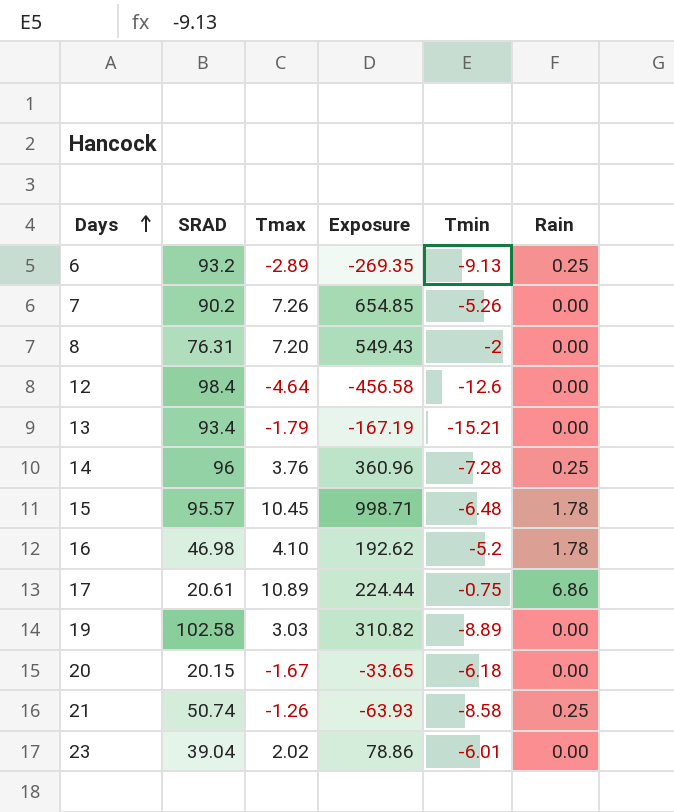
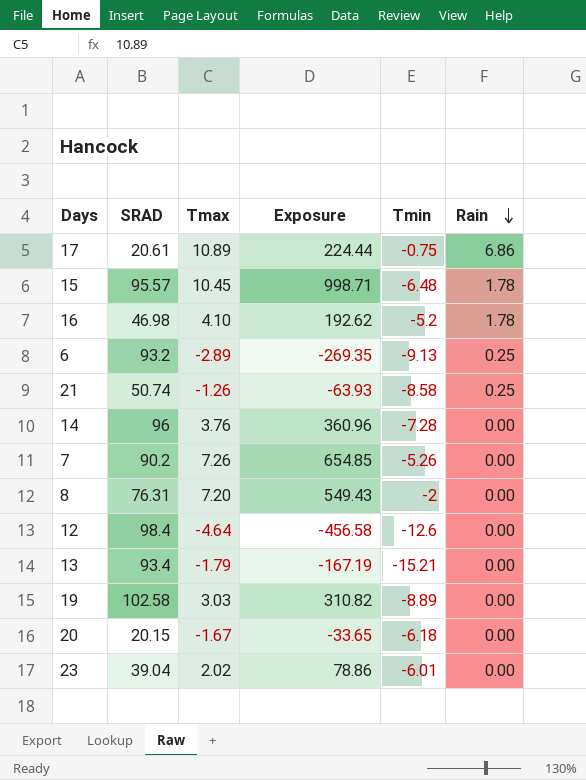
row order: Days ascending -> Rain descending
14 | Rain: 0.25 -> 0.00

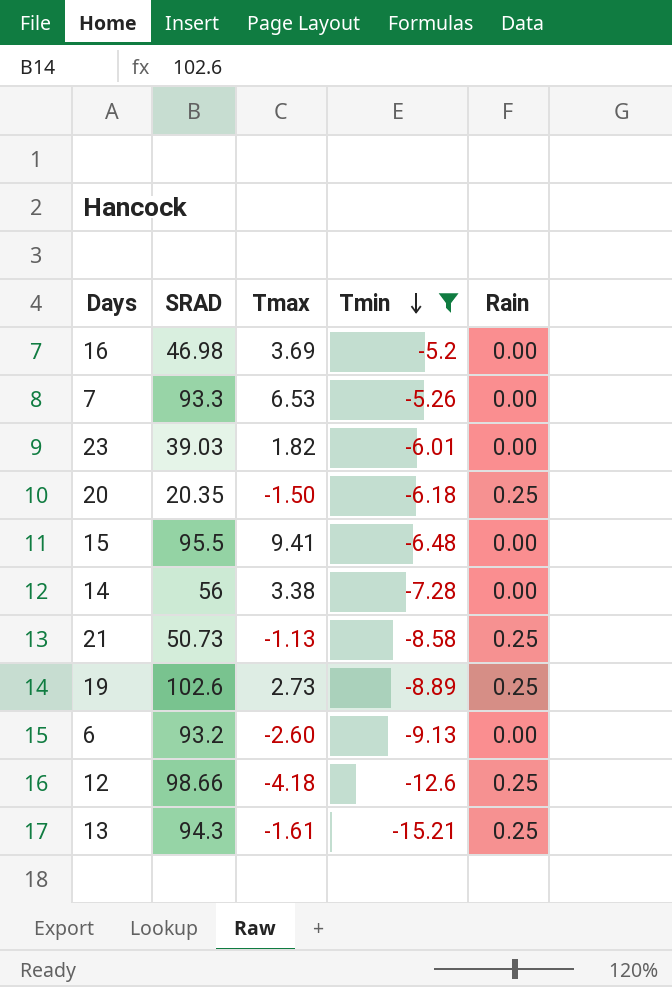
filter: none -> Tmin <= -5.2
row order: Rain descending -> Tmin descending
column Exposure | formula: [SRAD] * [Tmax] -> none
16 | Tmax: 4.10 -> 3.69
16 | Rain: 1.78 -> 0.00
7 | SRAD: 90.2 -> 93.3
7 | Tmax: 7.26 -> 6.53
23 | SRAD: 39.04 -> 39.03
23 | Tmax: 2.02 -> 1.82
20 | SRAD: 20.15 -> 20.35
20 | Tmax: -1.67 -> -1.50
20 | Rain: 0.00 -> 0.25
15 | SRAD: 95.57 -> 95.5
15 | Tmax: 10.45 -> 9.41
15 | Rain: 1.78 -> 0.00
14 | SRAD: 96 -> 56
14 | Tmax: 3.76 -> 3.38
21 | SRAD: 50.74 -> 50.73
21 | Tmax: -1.26 -> -1.13
19 | SRAD: 102.58 -> 102.6
19 | Tmax: 3.03 -> 2.73
19 | Rain: 0.00 -> 0.25
6 | Tmax: -2.89 -> -2.60
6 | Rain: 0.25 -> 0.00
12 | SRAD: 98.4 -> 98.66
12 | Tmax: -4.64 -> -4.18
12 | Rain: 0.00 -> 0.25
13 | SRAD: 93.4 -> 94.3
13 | Tmax: -1.79 -> -1.61
13 | Rain: 0.00 -> 0.25

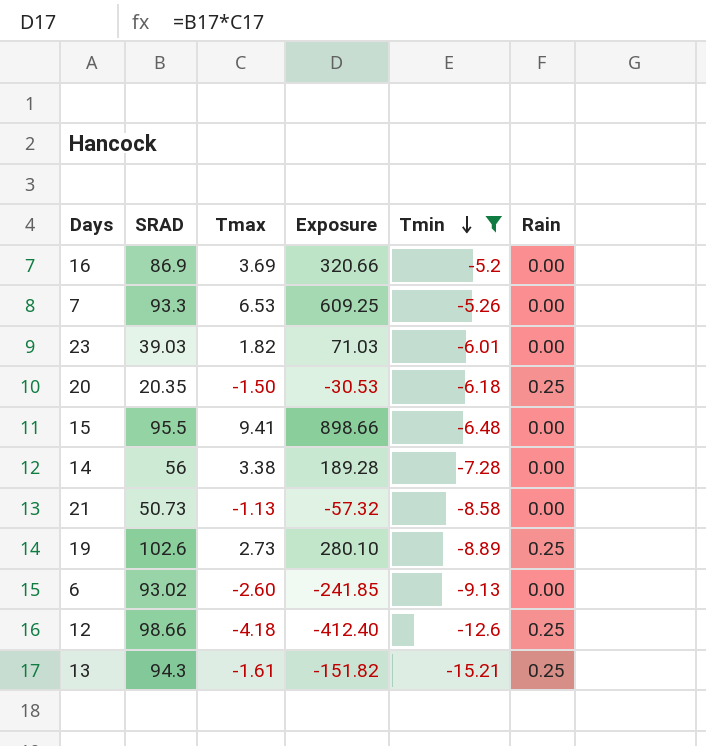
column Exposure | formula: none -> [SRAD] * [Tmax]
16 | SRAD: 46.98 -> 86.9
21 | Rain: 0.25 -> 0.00
6 | SRAD: 93.2 -> 93.02

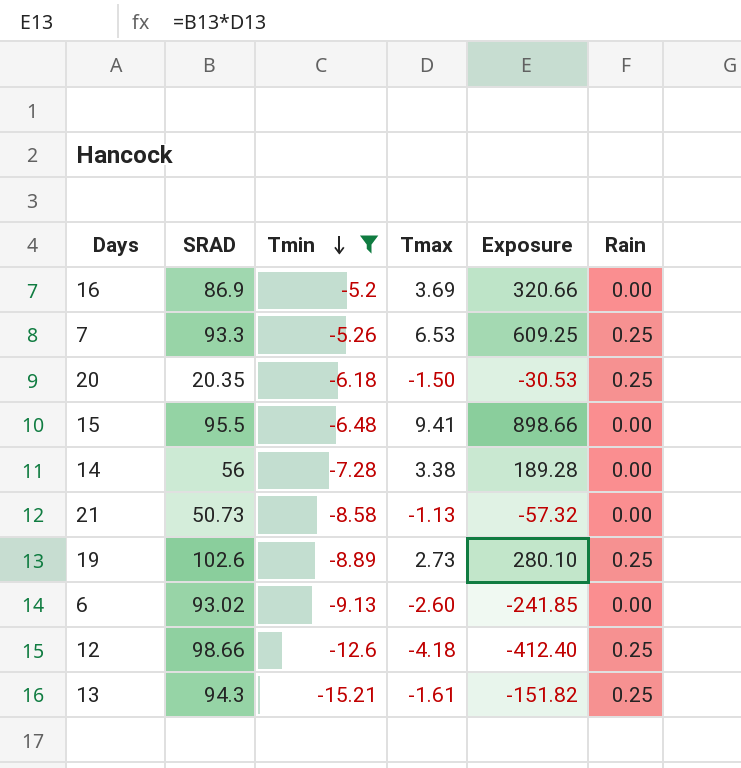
column Tmin | position: 5 -> 3
row 23: 39.03 | 1.82 | 71.03 | -6.01 | 0.00 -> none
7 | Rain: 0.00 -> 0.25

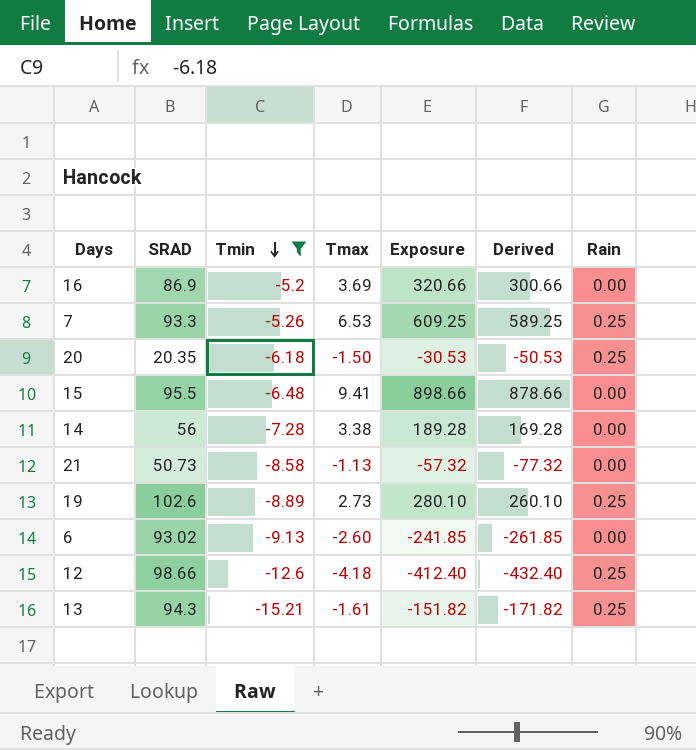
column Derived | formula: none -> [Exposure] - 20

